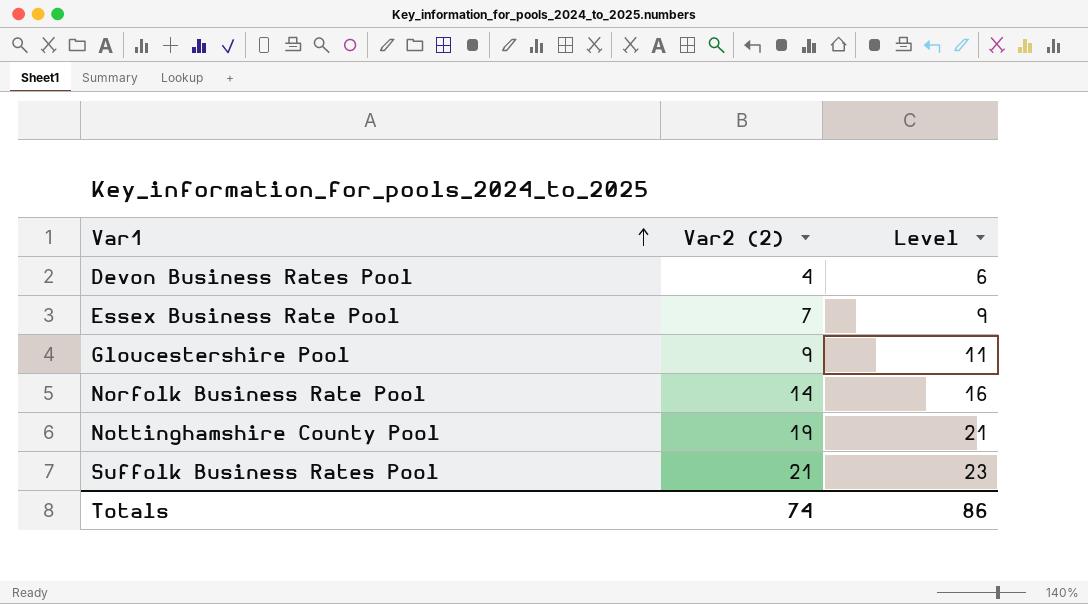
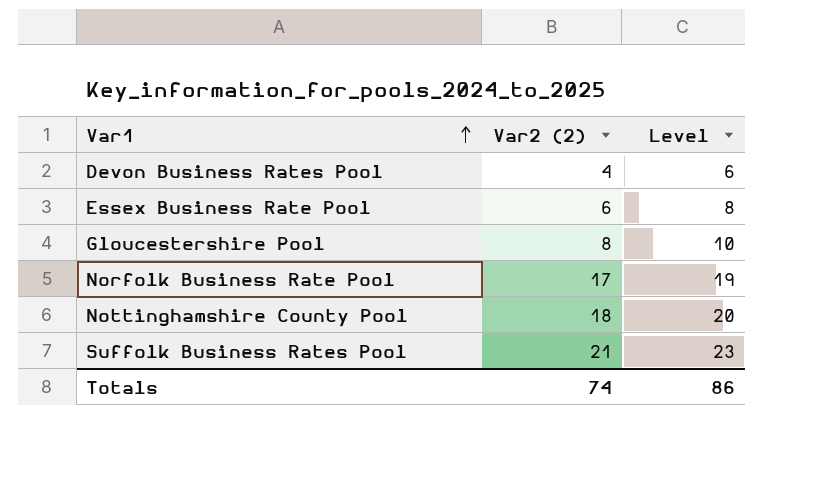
Essex Business Rate Pool | Var2 (2): 7 -> 6
Essex Business Rate Pool | Level: 9 -> 8
Gloucestershire Pool | Var2 (2): 9 -> 8
Gloucestershire Pool | Level: 11 -> 10
Norfolk Business Rate Pool | Var2 (2): 14 -> 17
Norfolk Business Rate Pool | Level: 16 -> 19
Nottinghamshire County Pool | Var2 (2): 19 -> 18
Nottinghamshire County Pool | Level: 21 -> 20

